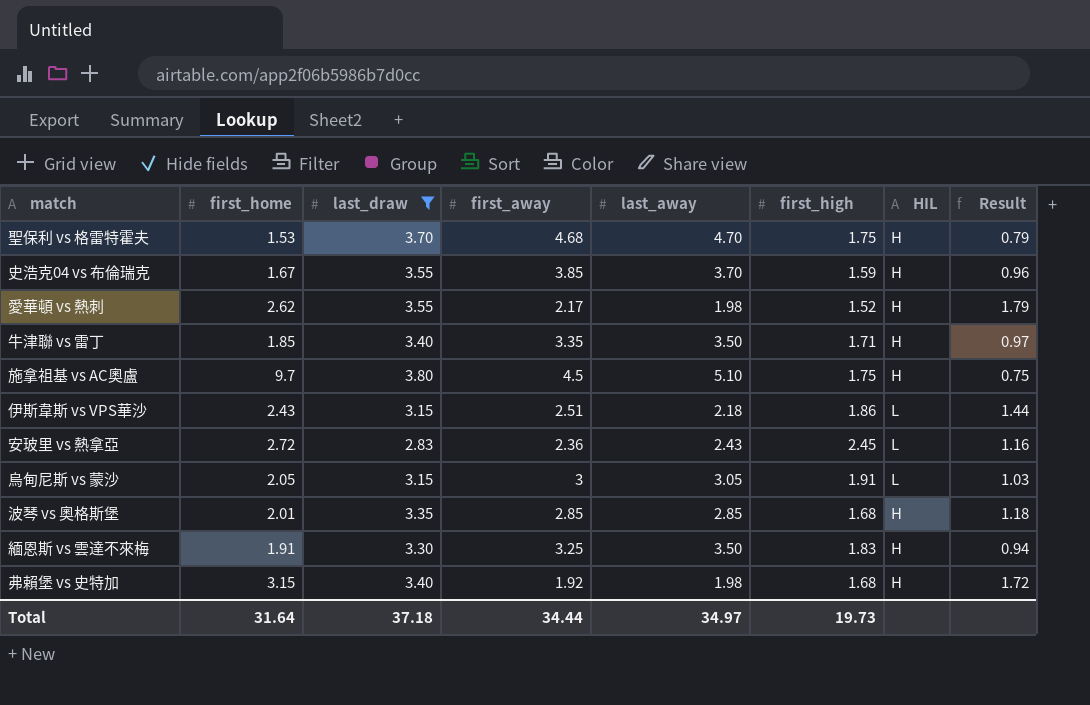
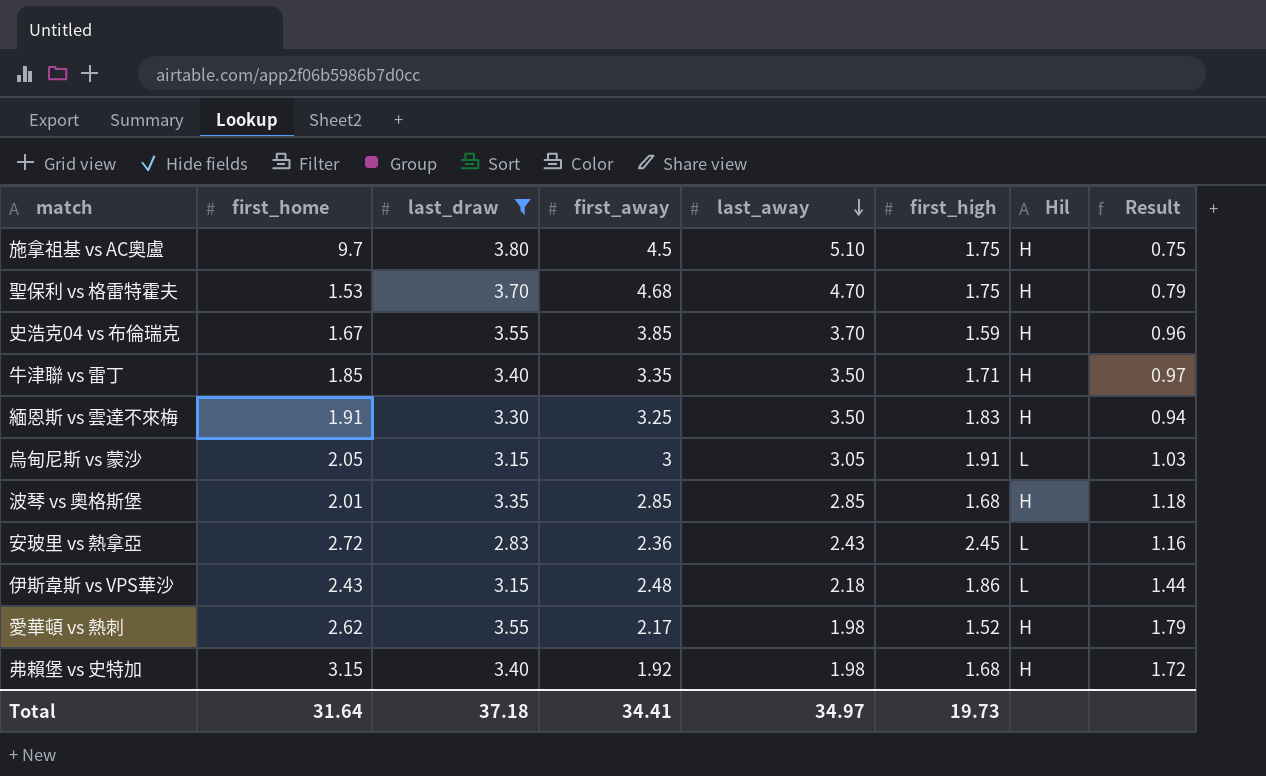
row order: none -> last_away descending
column name: HIL -> Hil
伊斯韋斯 vs VPS華沙 | first_away: 2.51 -> 2.48
Total | first_away: 34.44 -> 34.41

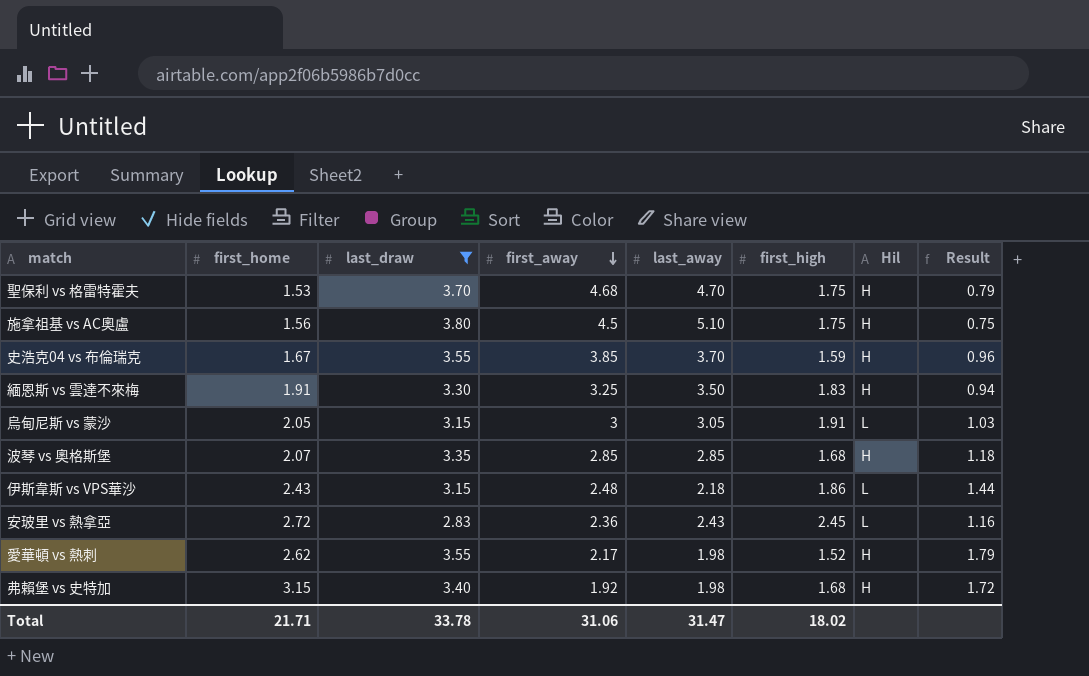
row order: last_away descending -> first_away descending
row 牛津聯 vs 雷丁: 1.85 | 3.40 | 3.35 | 3.50 | 1.71 | H | 0.97 -> none
施拿祖基 vs AC奧盧 | first_home: 9.7 -> 1.56
波琴 vs 奧格斯堡 | first_home: 2.01 -> 2.07
Total | first_home: 31.64 -> 21.71
Total | last_draw: 37.18 -> 33.78
Total | first_away: 34.41 -> 31.06
Total | last_away: 34.97 -> 31.47
Total | first_high: 19.73 -> 18.02

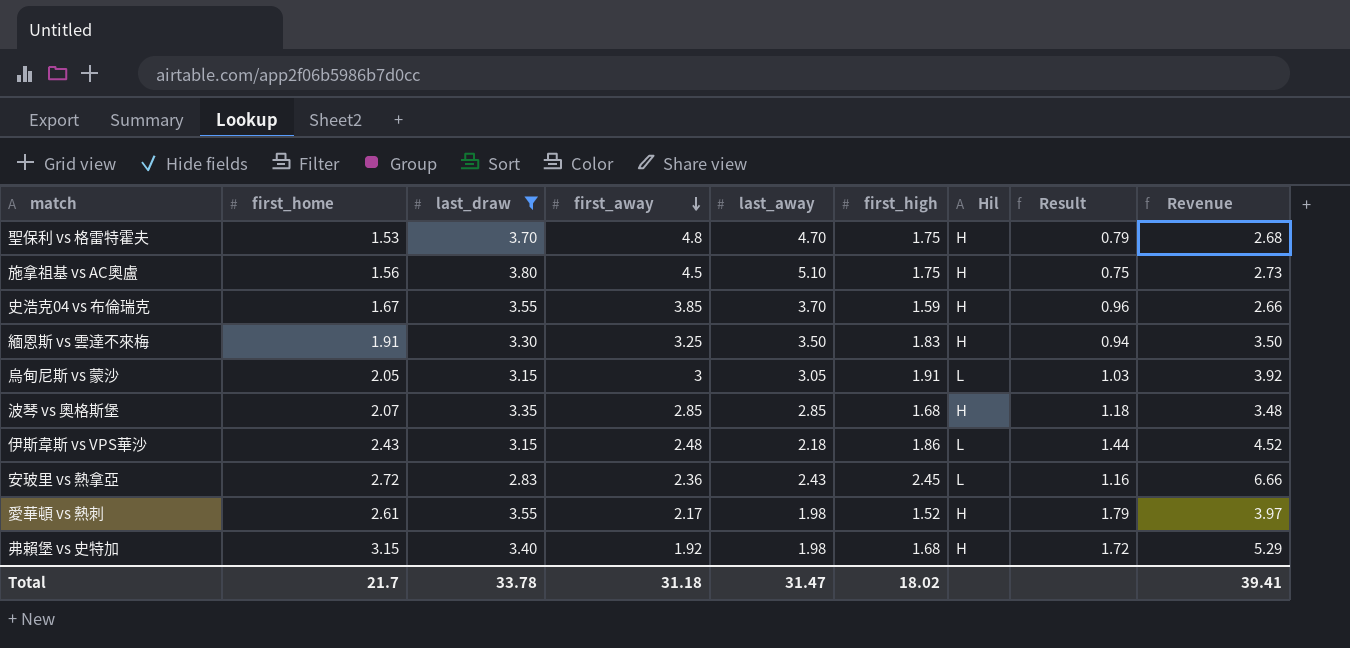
column Revenue | formula: none -> [first_home] * [first_high]
聖保利 vs 格雷特霍夫 | first_away: 4.68 -> 4.8
愛華頓 vs 熱刺 | first_home: 2.62 -> 2.61
Total | first_home: 21.71 -> 21.7
Total | first_away: 31.06 -> 31.18

